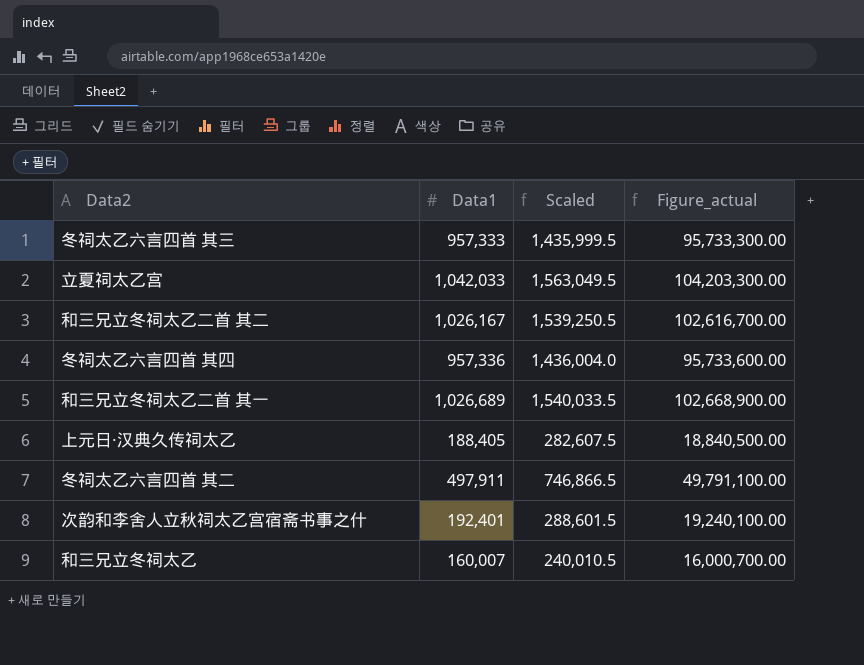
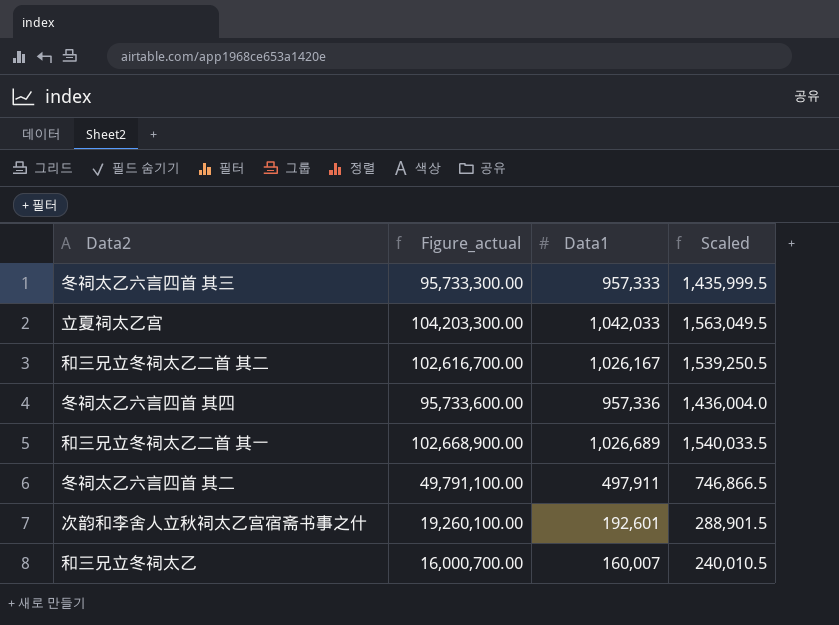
column Figure_actual | position: 4 -> 2
row 上元日·汉典久传祠太乙: 188,405 | 282,607.5 | 18,840,500.00 -> none
次韵和李舍人立秋祠太乙宫宿斋书事之什 | Figure_actual: 19,240,100.00 -> 19,260,100.00
次韵和李舍人立秋祠太乙宫宿斋书事之什 | Data1: 192,401 -> 192,601
次韵和李舍人立秋祠太乙宫宿斋书事之什 | Scaled: 288,601.5 -> 288,901.5

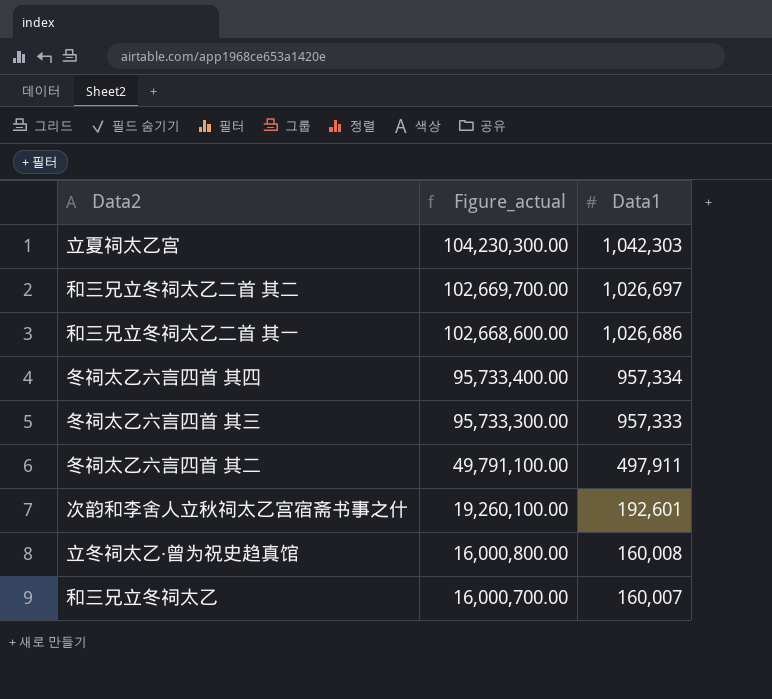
row order: none -> Figure_actual descending
column Scaled | formula: [Data1] * 1.5 -> none
立夏祠太乙宫 | Figure_actual: 104,203,300.00 -> 104,230,300.00
立夏祠太乙宫 | Data1: 1,042,033 -> 1,042,303
和三兄立冬祠太乙二首 其二 | Figure_actual: 102,616,700.00 -> 102,669,700.00
和三兄立冬祠太乙二首 其二 | Data1: 1,026,167 -> 1,026,697
和三兄立冬祠太乙二首 其一 | Figure_actual: 102,668,900.00 -> 102,668,600.00
和三兄立冬祠太乙二首 其一 | Data1: 1,026,689 -> 1,026,686
冬祠太乙六言四首 其四 | Figure_actual: 95,733,600.00 -> 95,733,400.00
冬祠太乙六言四首 其四 | Data1: 957,336 -> 957,334
row 立冬祠太乙·曾为祝史趋真馆: none -> 16,000,800.00 | 160,008

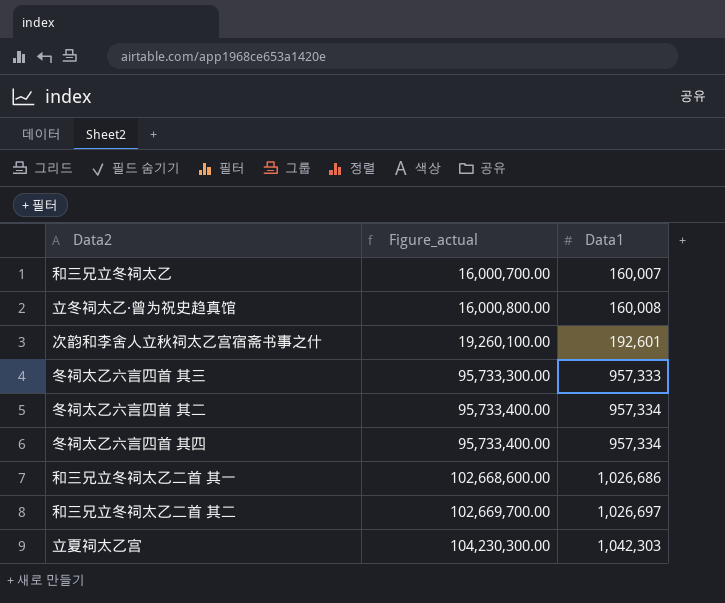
row order: Figure_actual descending -> Figure_actual ascending
冬祠太乙六言四首 其二 | Figure_actual: 49,791,100.00 -> 95,733,400.00
冬祠太乙六言四首 其二 | Data1: 497,911 -> 957,334

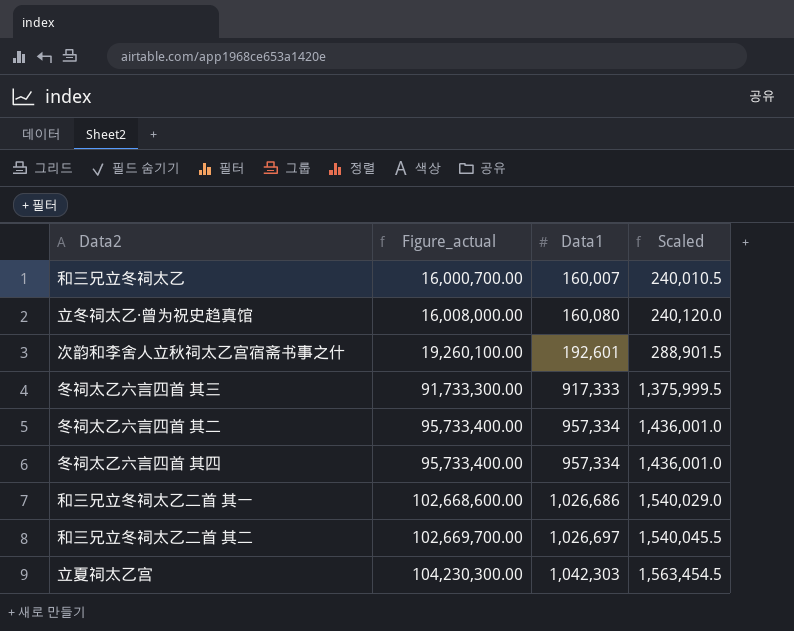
column Scaled | formula: none -> [Data1] * 1.5
立冬祠太乙·曾为祝史趋真馆 | Figure_actual: 16,000,800.00 -> 16,008,000.00
立冬祠太乙·曾为祝史趋真馆 | Data1: 160,008 -> 160,080
冬祠太乙六言四首 其三 | Figure_actual: 95,733,300.00 -> 91,733,300.00
冬祠太乙六言四首 其三 | Data1: 957,333 -> 917,333

